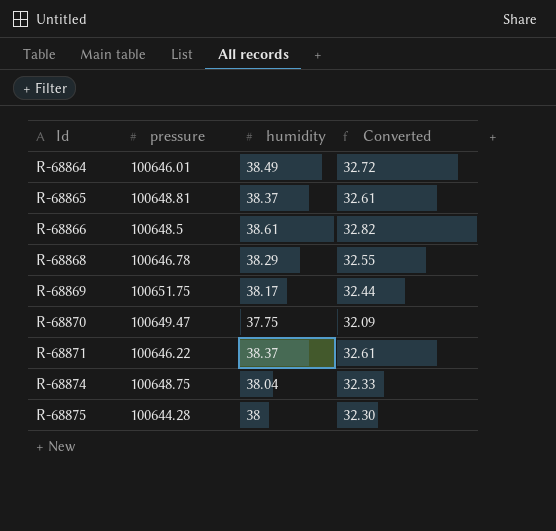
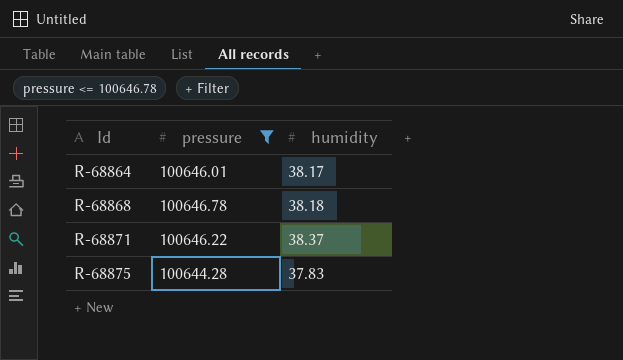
filter: none -> pressure <= 100646.78
column Converted | formula: [humidity] * 0.85 -> none
R-68864 | humidity: 38.49 -> 38.17
R-68868 | humidity: 38.29 -> 38.18
R-68875 | humidity: 38 -> 37.83

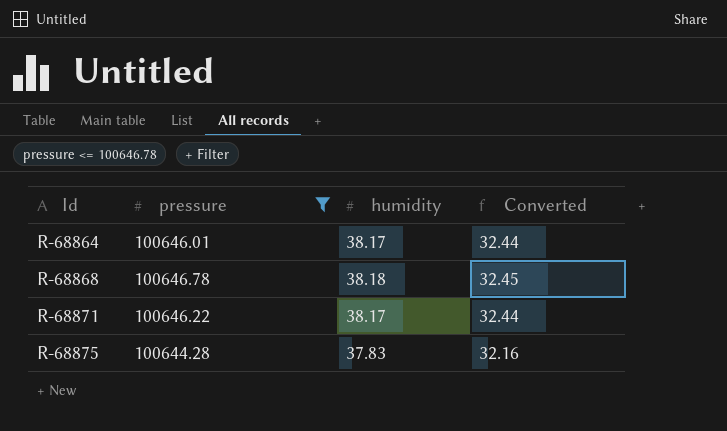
column Converted | formula: none -> [humidity] * 0.85
R-68871 | humidity: 38.37 -> 38.17

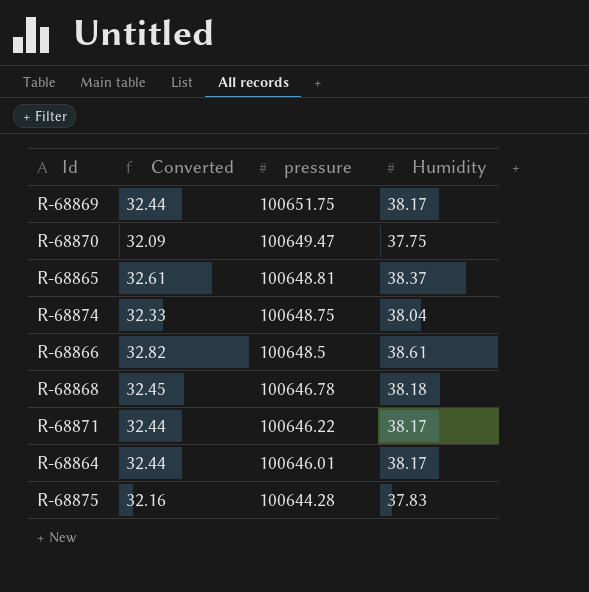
filter: pressure <= 100646.78 -> none
row order: Id ascending -> pressure descending
column Converted | position: 4 -> 2
column name: humidity -> Humidity

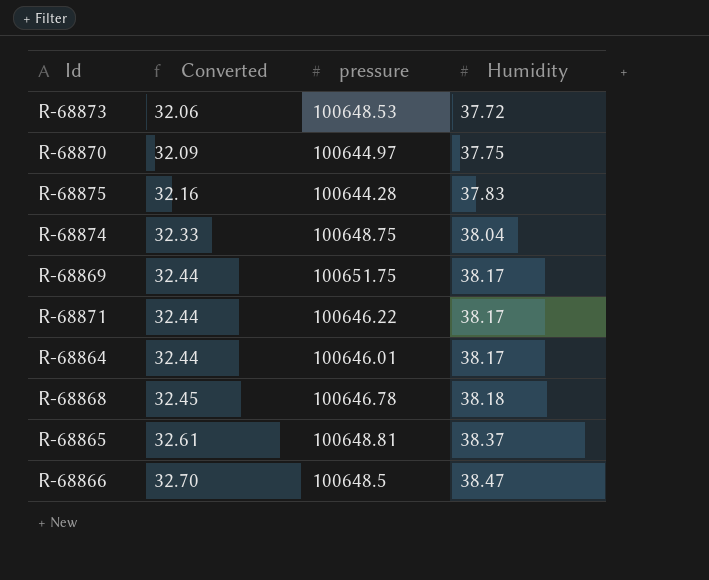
row order: pressure descending -> Converted ascending
row R-68873: none -> 32.06 | 100648.53 | 37.72
R-68870 | pressure: 100649.47 -> 100644.97
R-68866 | Converted: 32.82 -> 32.70
R-68866 | Humidity: 38.61 -> 38.47

